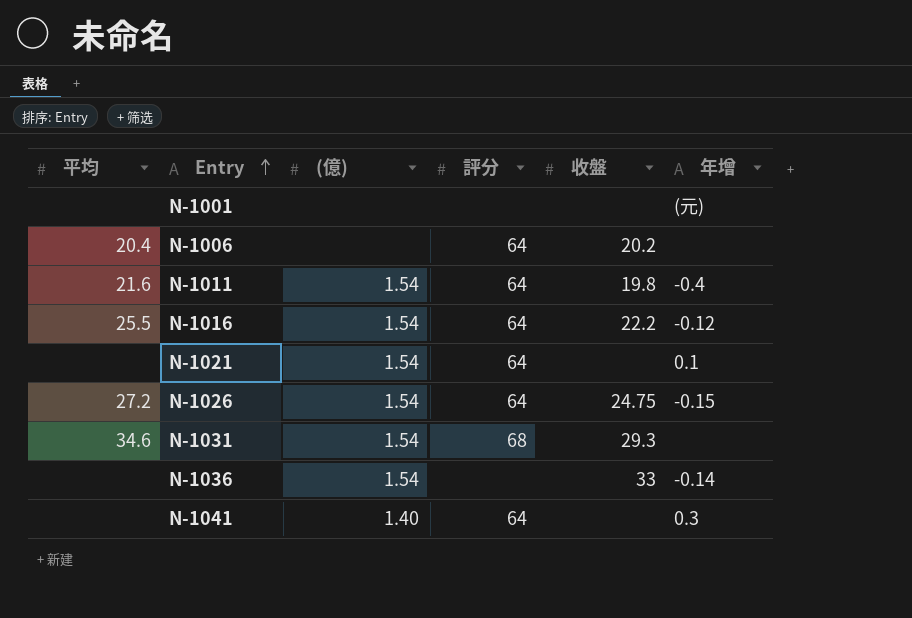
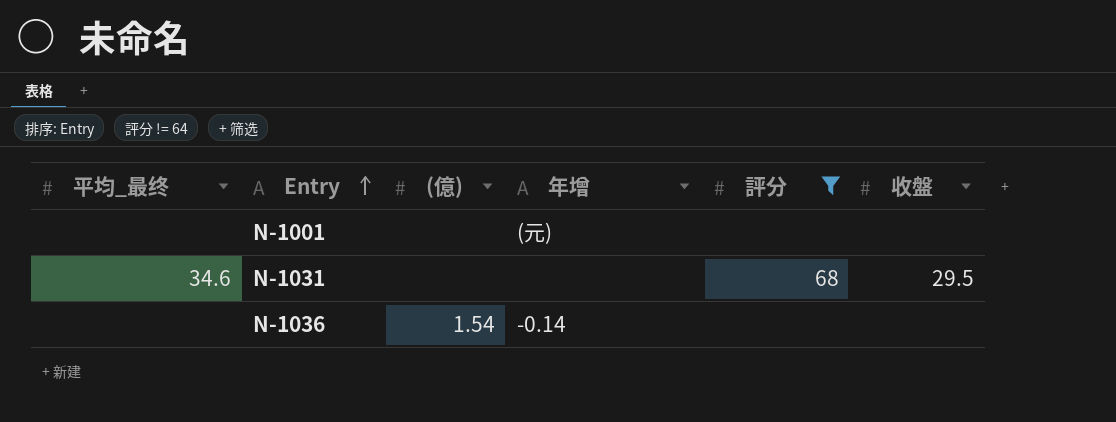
filter: none -> 評分 != 64
column name: 平均 -> 平均_最终
column 年增 | position: 6 -> 4
N-1031 | (億): 1.54 -> none
N-1031 | 收盤: 29.3 -> 29.5
N-1036 | 收盤: 33 -> none

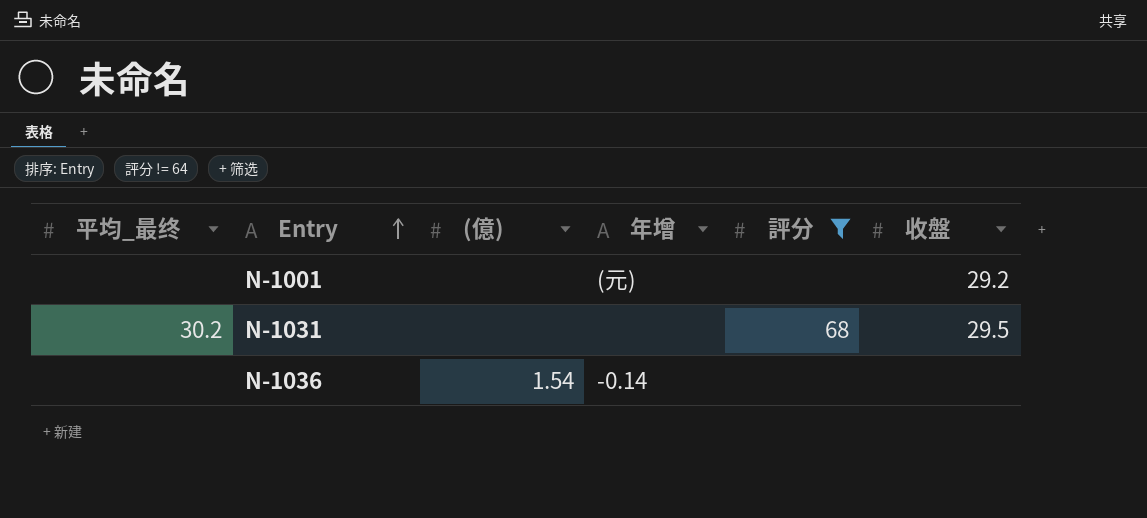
N-1001 | 收盤: none -> 29.2
N-1031 | 平均_最终: 34.6 -> 30.2

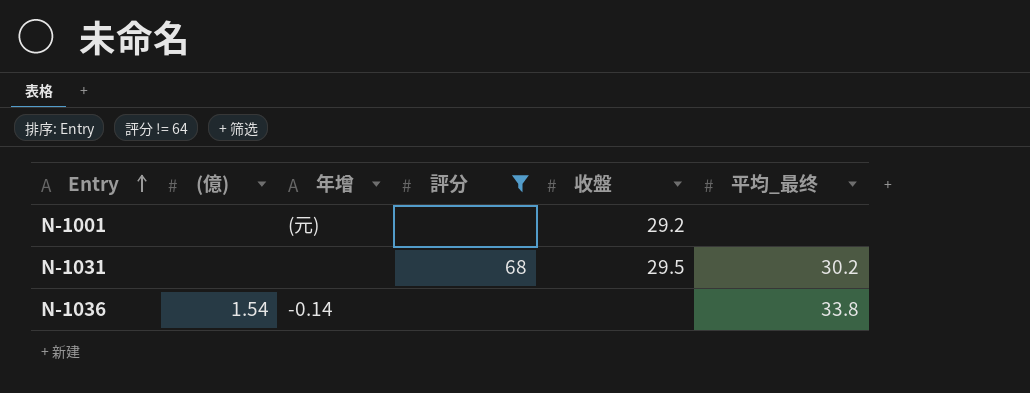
column 平均_最终 | position: 1 -> 6
N-1036 | 平均_最终: none -> 33.8

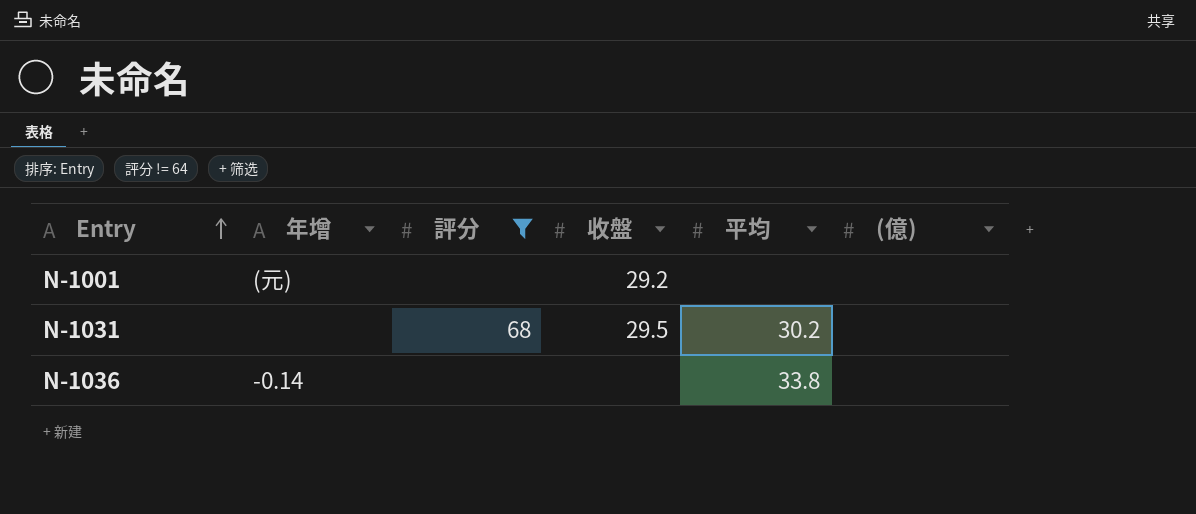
column name: 平均_最终 -> 平均
column (億) | position: 2 -> 6
N-1036 | (億): 1.54 -> none

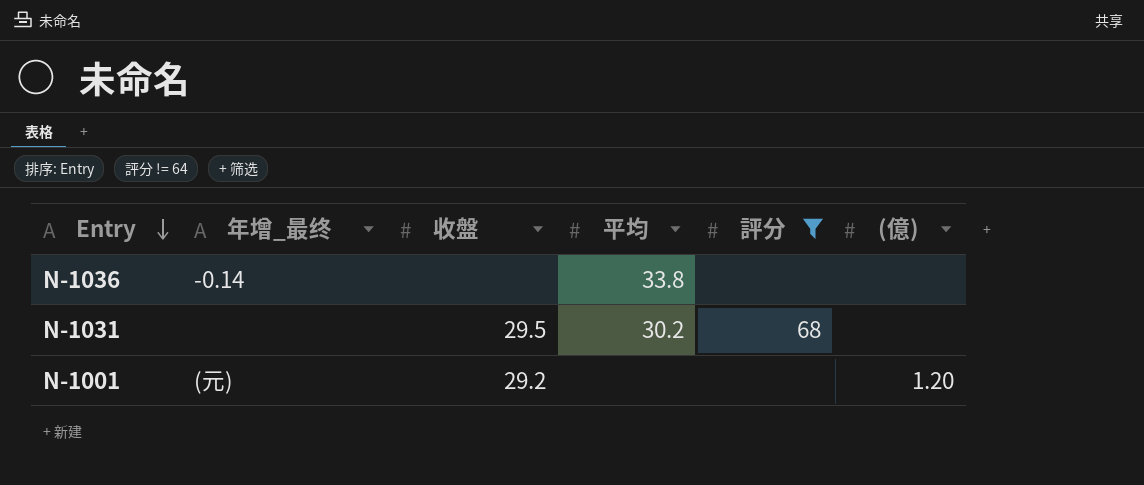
row order: Entry ascending -> Entry descending
column name: 年增 -> 年增_最终
column 評分 | position: 3 -> 5
N-1001 | (億): none -> 1.20

